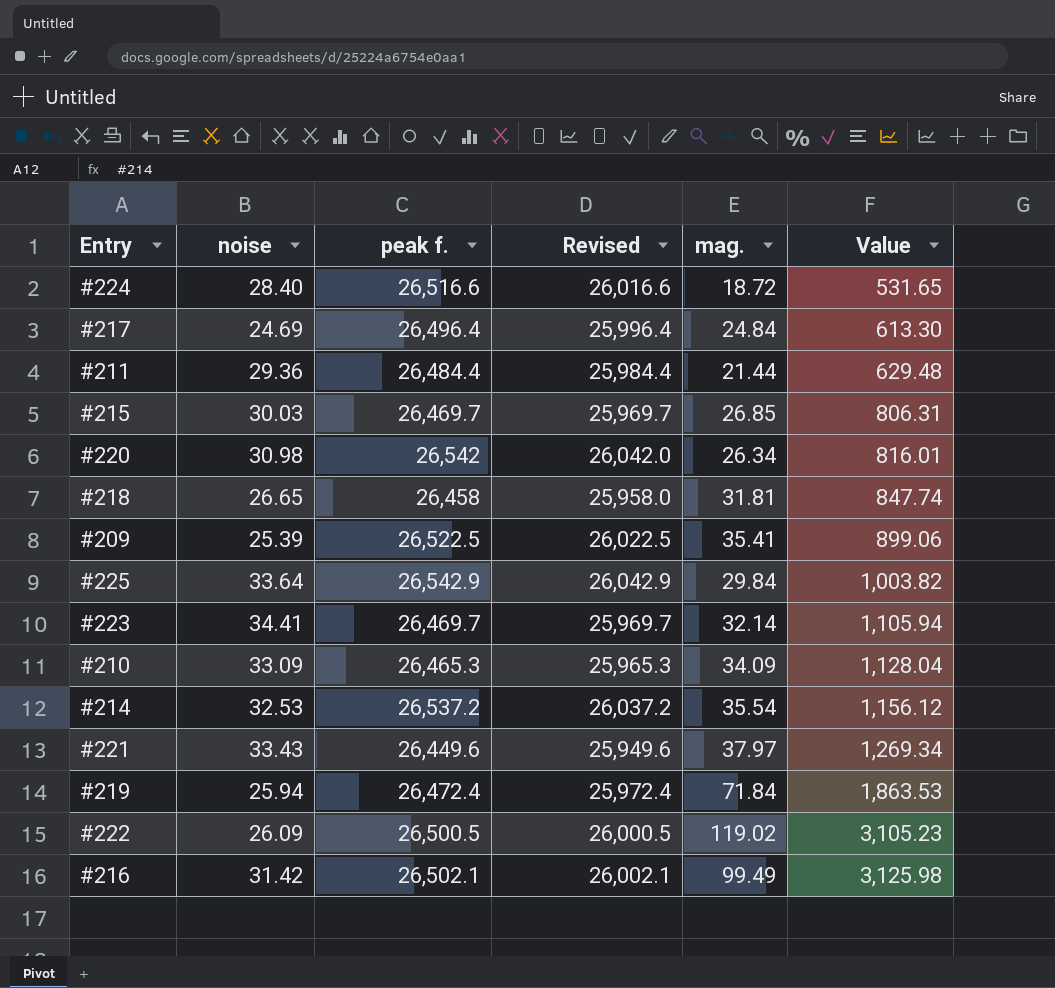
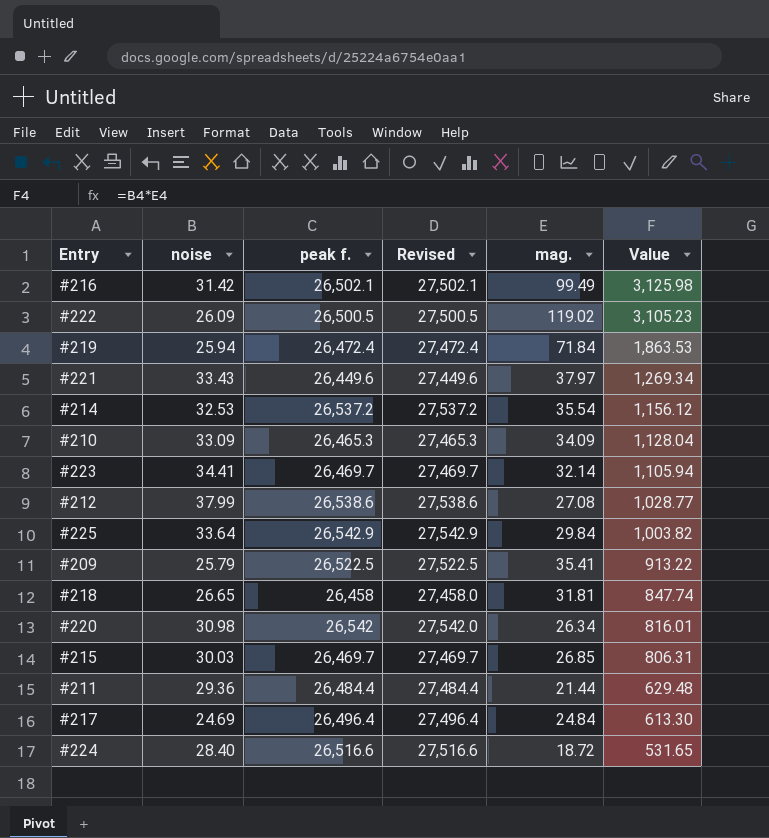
row order: Value ascending -> Value descending
column Revised | formula: [peak f.] - 500 -> [peak f.] + 1000
row #212: none -> 37.99 | 26,538.6 | 27,538.6 | 27.08 | 1,028.77
#209 | noise: 25.39 -> 25.79
#209 | Value: 899.06 -> 913.22

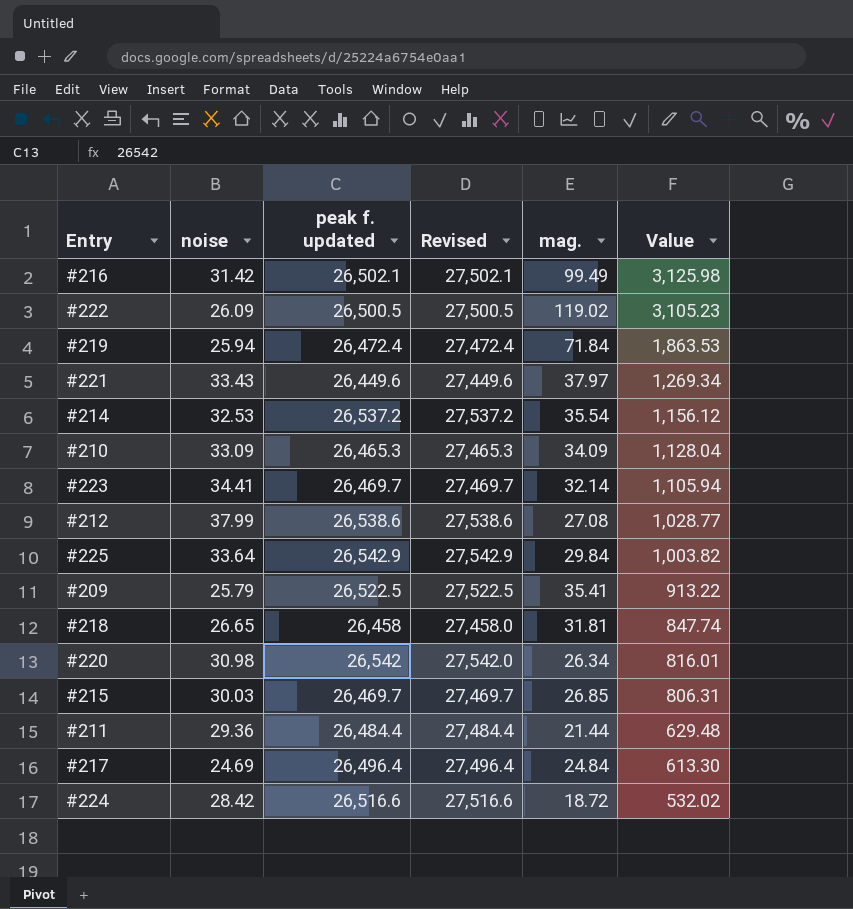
column name: peak f. -> peak f. updated
#224 | noise: 28.40 -> 28.42
#224 | Value: 531.65 -> 532.02

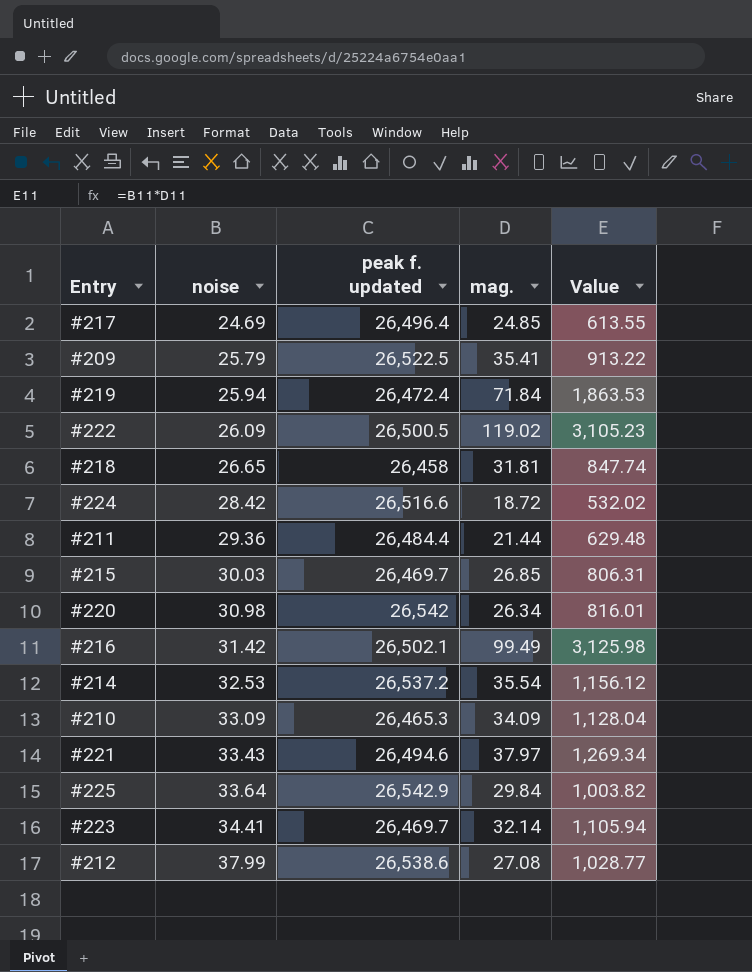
row order: Value descending -> noise ascending
column Revised | formula: [peak f. updated] + 1000 -> none
#217 | mag.: 24.84 -> 24.85
#217 | Value: 613.30 -> 613.55
#221 | peak f. updated: 26,449.6 -> 26,494.6

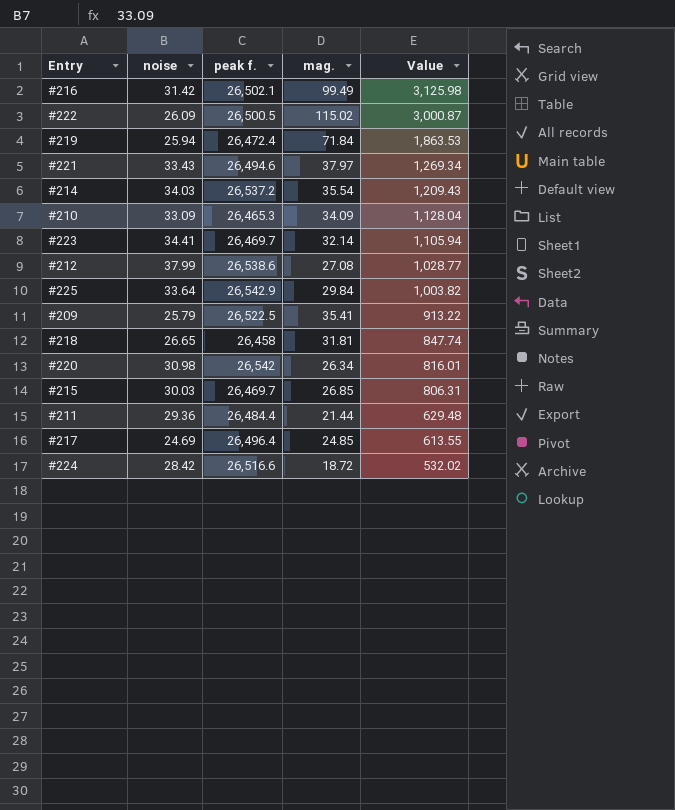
row order: noise ascending -> Value descending
column name: peak f. updated -> peak f.
#222 | mag.: 119.02 -> 115.02
#222 | Value: 3,105.23 -> 3,000.87
#214 | noise: 32.53 -> 34.03
#214 | Value: 1,156.12 -> 1,209.43

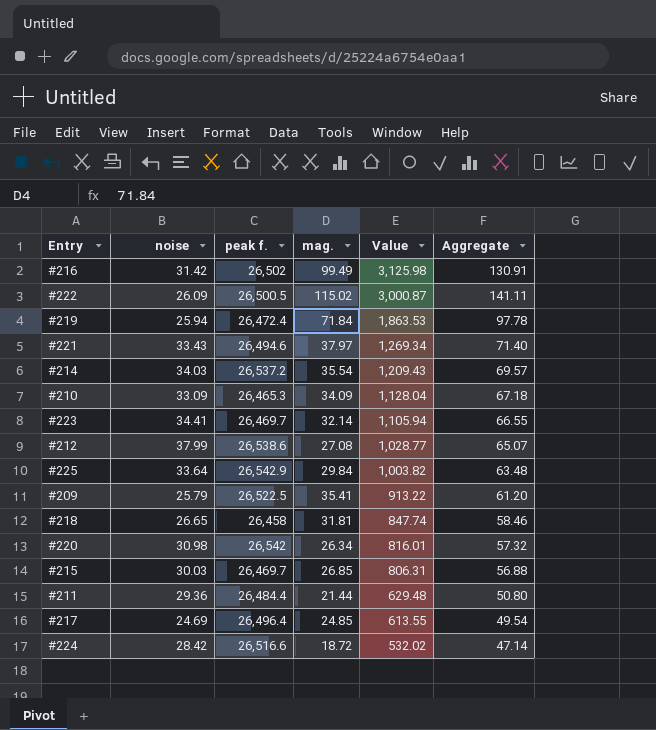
column Aggregate | formula: none -> [noise] + [mag.]
#216 | peak f.: 26,502.1 -> 26,502

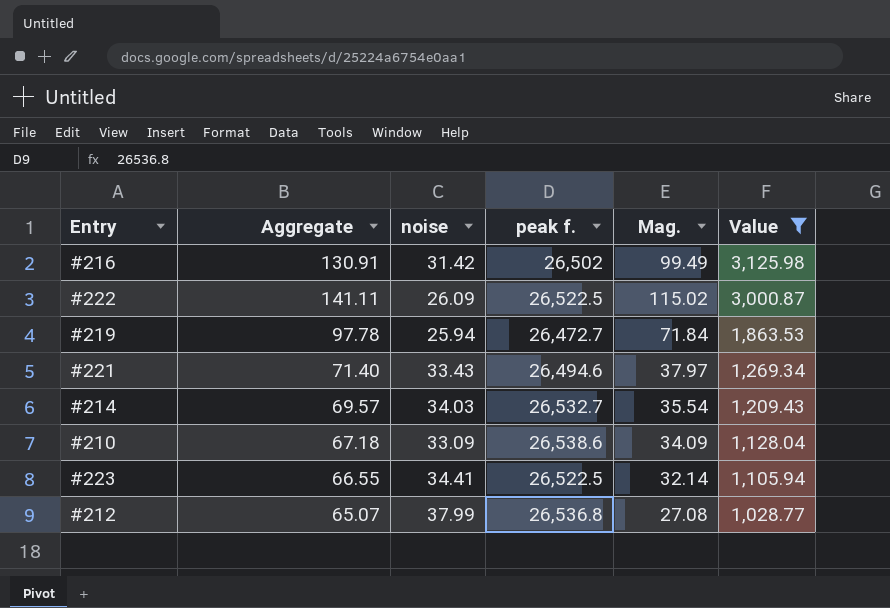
filter: none -> Value >= 1,028.77
column Aggregate | position: 6 -> 2
column name: mag. -> Mag.
#222 | peak f.: 26,500.5 -> 26,522.5
#219 | peak f.: 26,472.4 -> 26,472.7
#214 | peak f.: 26,537.2 -> 26,532.7
#210 | peak f.: 26,465.3 -> 26,538.6
#223 | peak f.: 26,469.7 -> 26,522.5
#212 | peak f.: 26,538.6 -> 26,536.8

